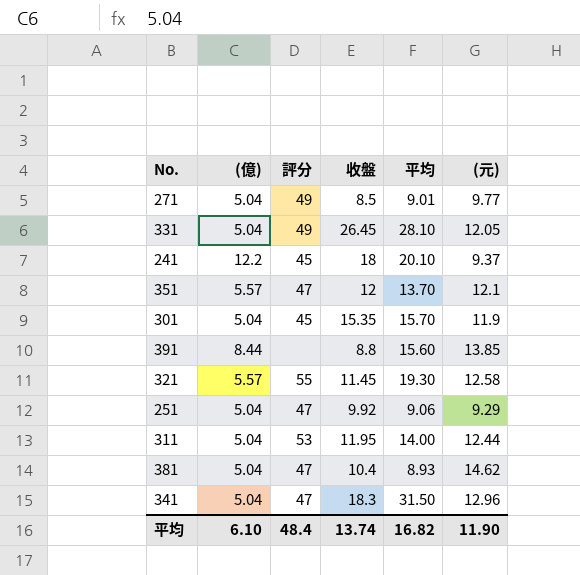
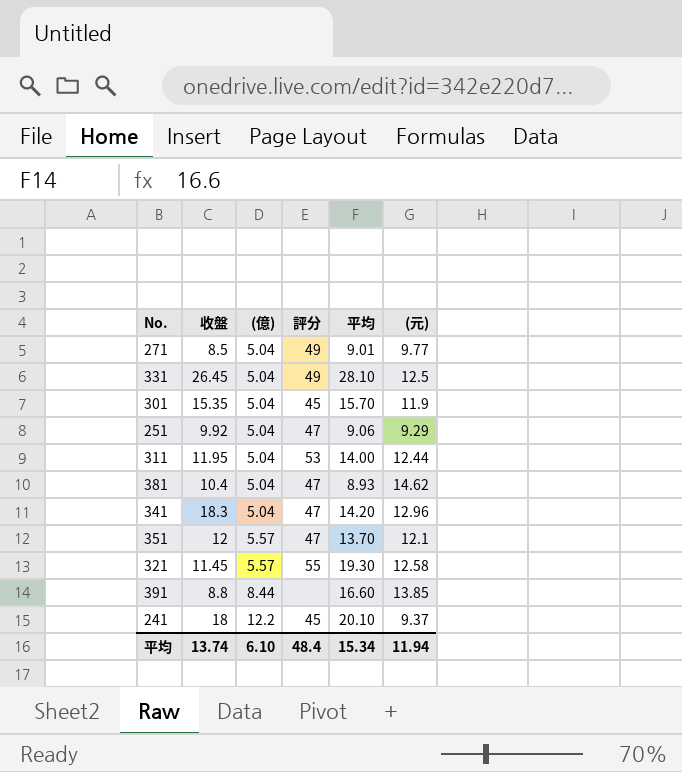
row order: none -> (億) ascending
column 收盤 | position: 4 -> 2
331 | (元): 12.05 -> 12.5
341 | 平均: 31.50 -> 14.20
391 | 平均: 15.60 -> 16.60
平均 | 平均: 16.82 -> 15.34
平均 | (元): 11.90 -> 11.94

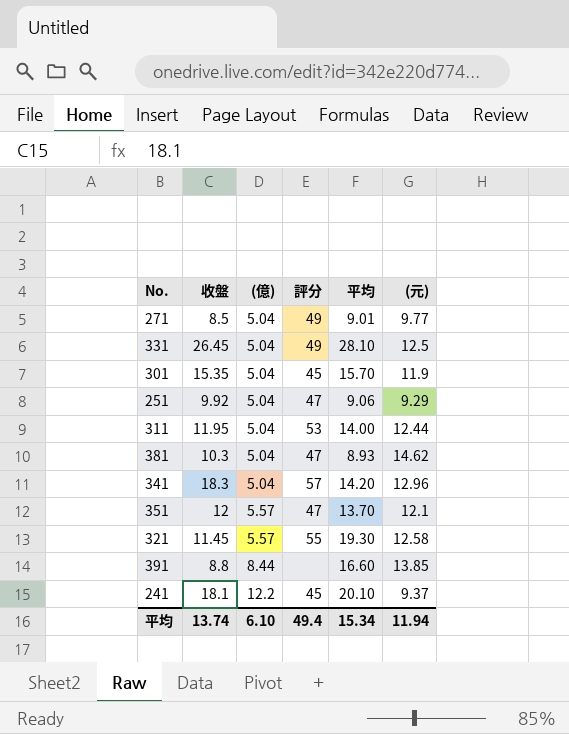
381 | 收盤: 10.4 -> 10.3
341 | 評分: 47 -> 57
241 | 收盤: 18 -> 18.1
平均 | 評分: 48.4 -> 49.4

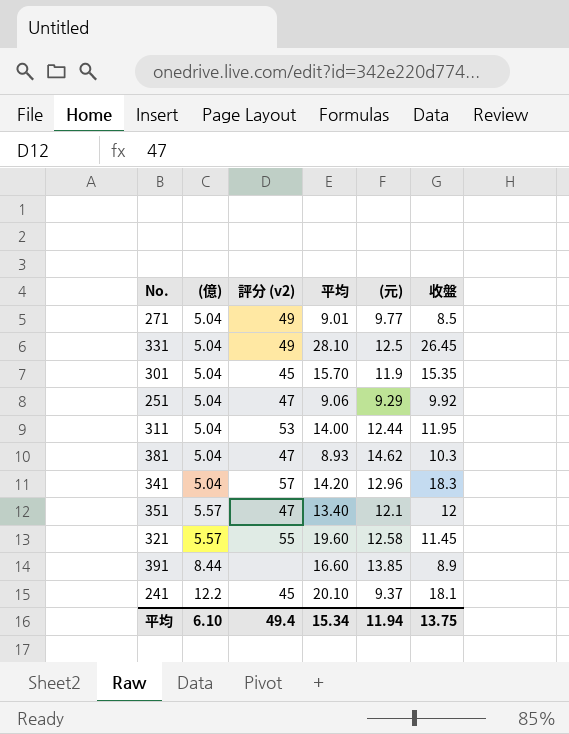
column name: 評分 -> 評分 (v2)
column 收盤 | position: 2 -> 6
351 | 平均: 13.70 -> 13.40
321 | 平均: 19.30 -> 19.60
391 | 收盤: 8.8 -> 8.9
平均 | 收盤: 13.74 -> 13.75

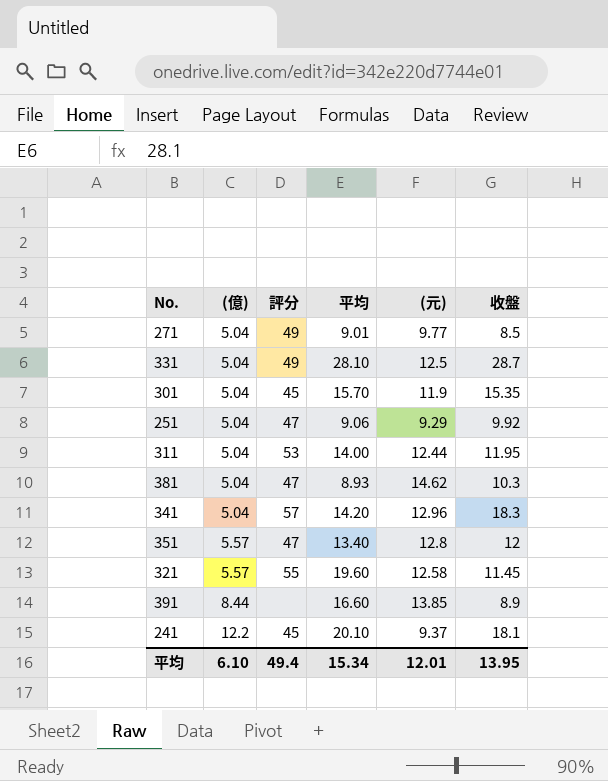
column name: 評分 (v2) -> 評分
331 | 收盤: 26.45 -> 28.7
351 | (元): 12.1 -> 12.8
平均 | (元): 11.94 -> 12.01
平均 | 收盤: 13.75 -> 13.95

